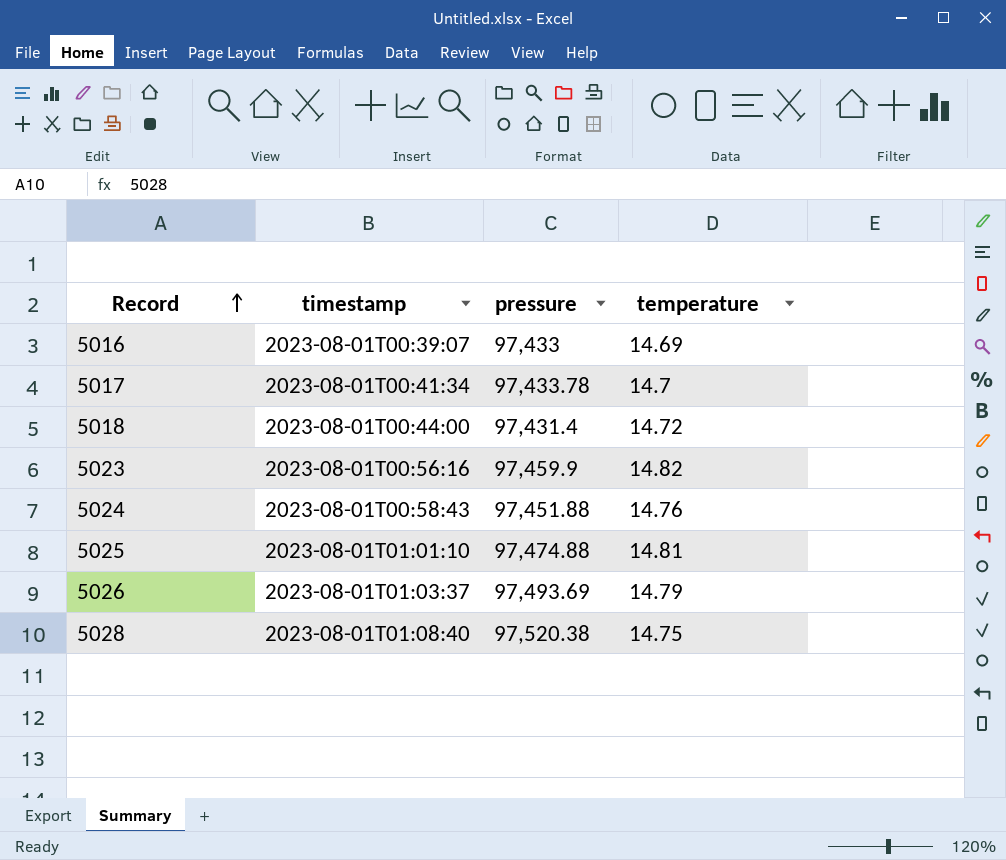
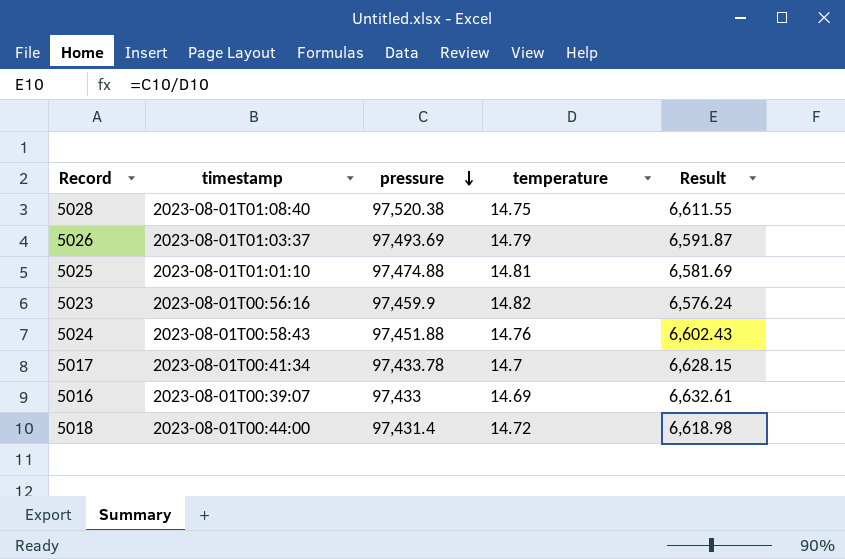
row order: Record ascending -> pressure descending
column Result | formula: none -> [pressure] / [temperature]

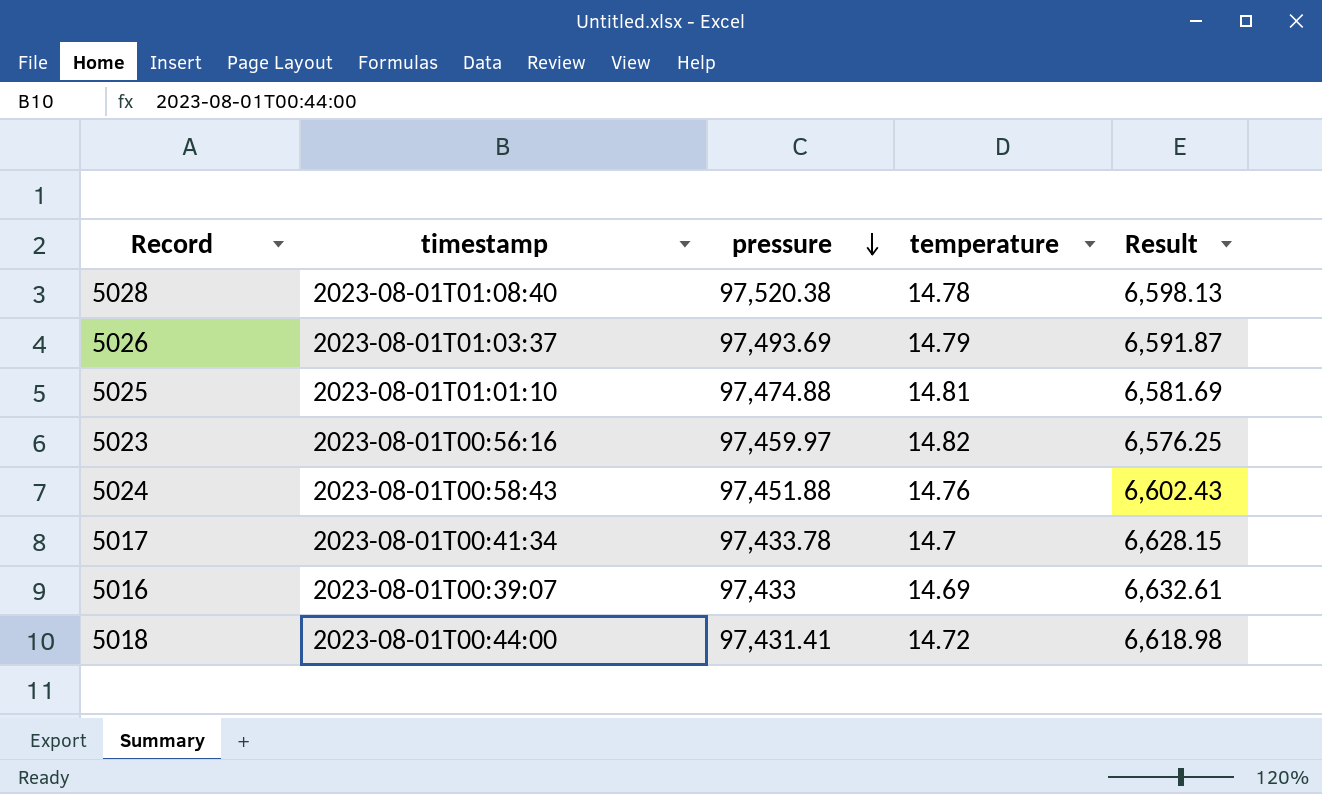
5028 | temperature: 14.75 -> 14.78
5028 | Result: 6,611.55 -> 6,598.13
5023 | pressure: 97,459.9 -> 97,459.97
5023 | Result: 6,576.24 -> 6,576.25
5018 | pressure: 97,431.4 -> 97,431.41

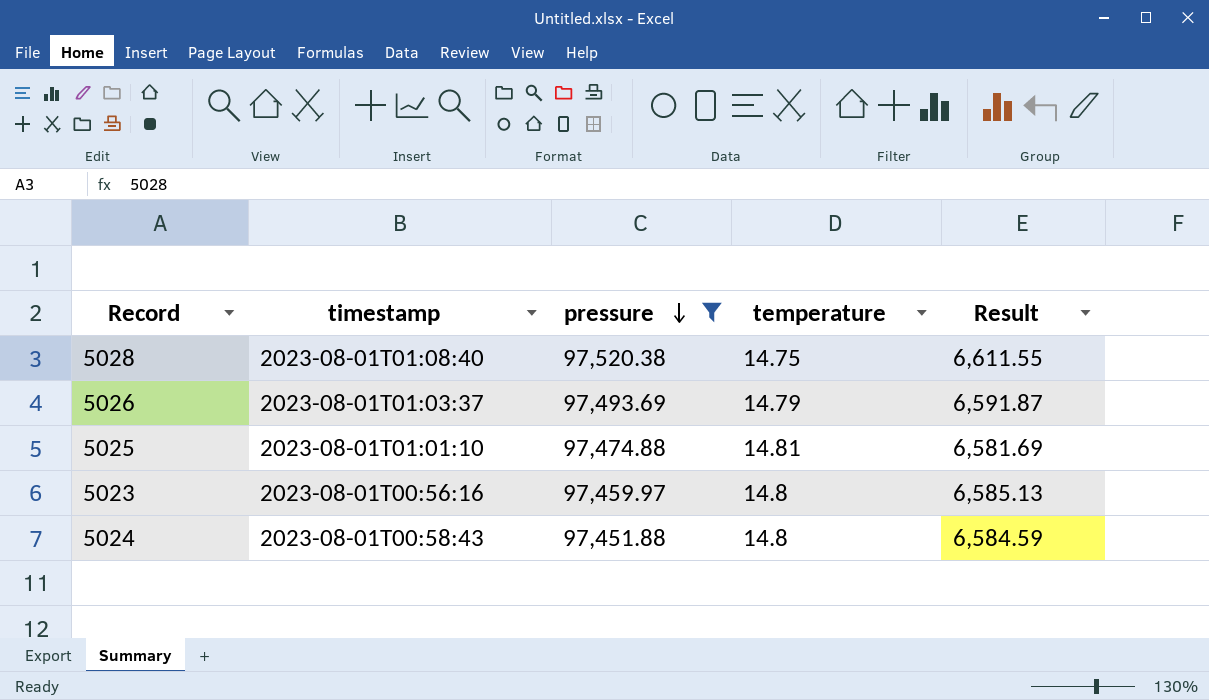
filter: none -> pressure >= 97,451.88
5028 | temperature: 14.78 -> 14.75
5028 | Result: 6,598.13 -> 6,611.55
5023 | temperature: 14.82 -> 14.8
5023 | Result: 6,576.25 -> 6,585.13
5024 | temperature: 14.76 -> 14.8
5024 | Result: 6,602.43 -> 6,584.59

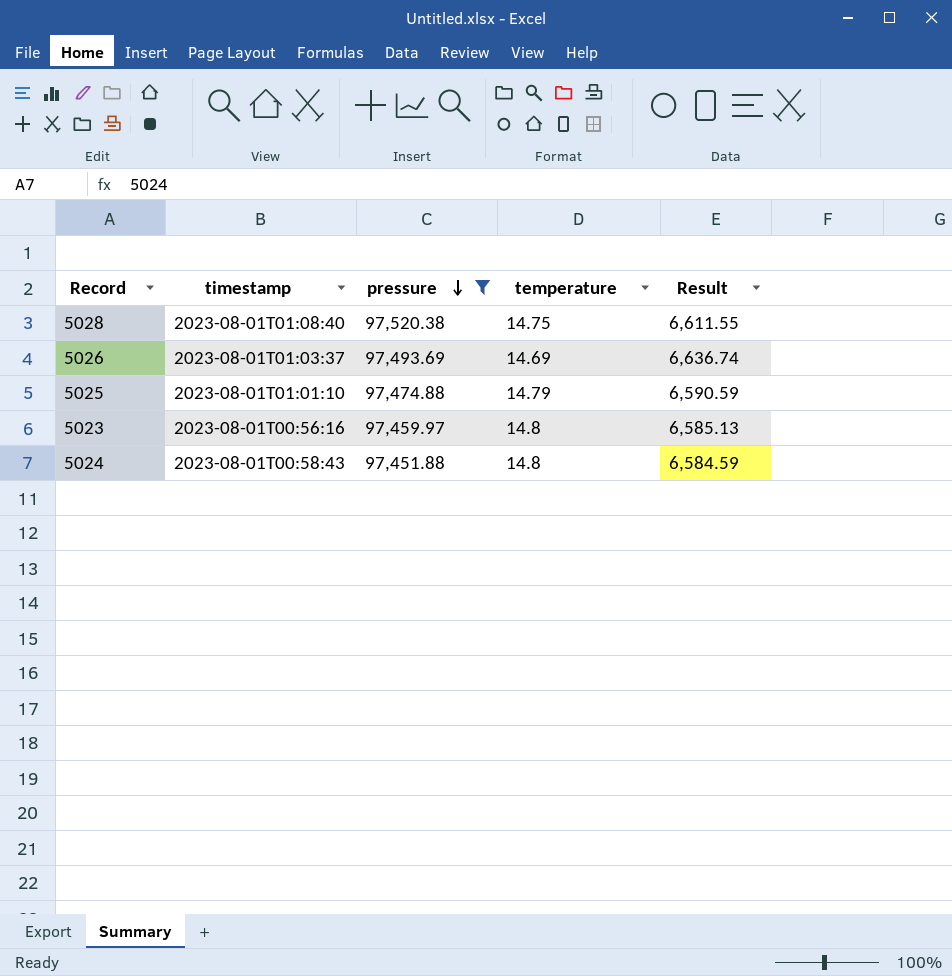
5026 | temperature: 14.79 -> 14.69
5026 | Result: 6,591.87 -> 6,636.74
5025 | temperature: 14.81 -> 14.79
5025 | Result: 6,581.69 -> 6,590.59

